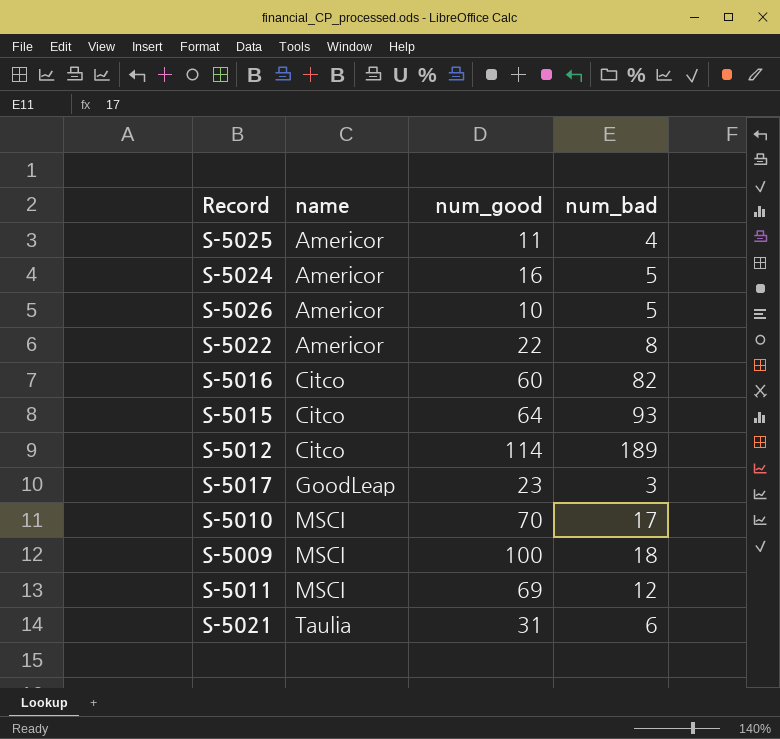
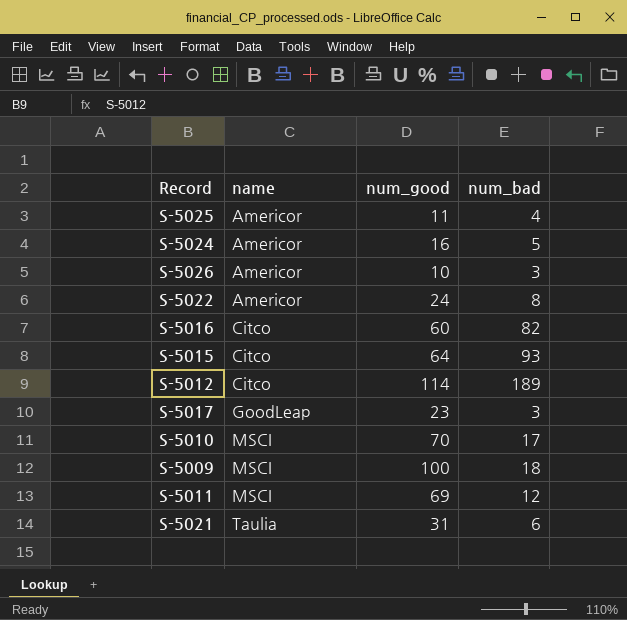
S-5026 | num_bad: 5 -> 3
S-5022 | num_good: 22 -> 24

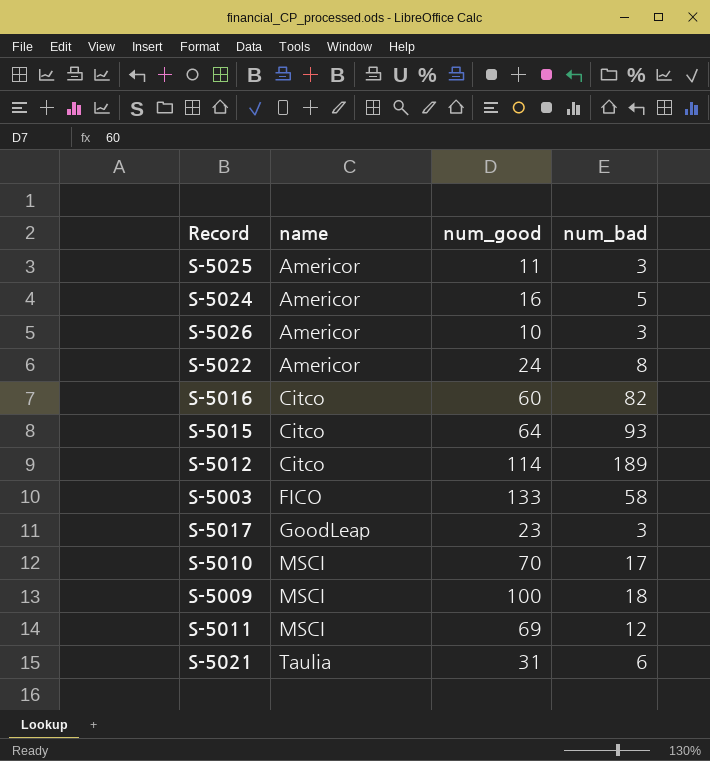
S-5025 | num_bad: 4 -> 3
row S-5003: none -> FICO | 133 | 58

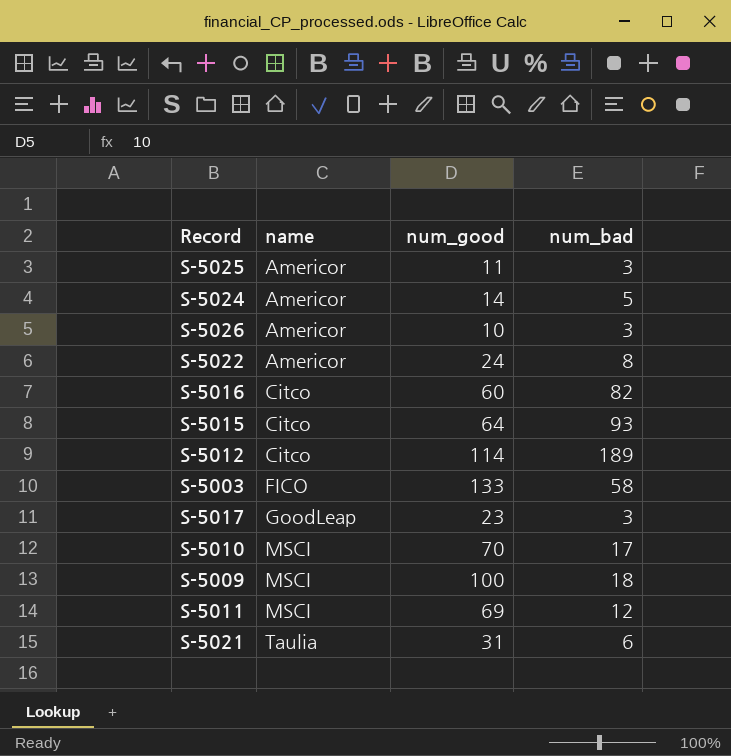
S-5024 | num_good: 16 -> 14

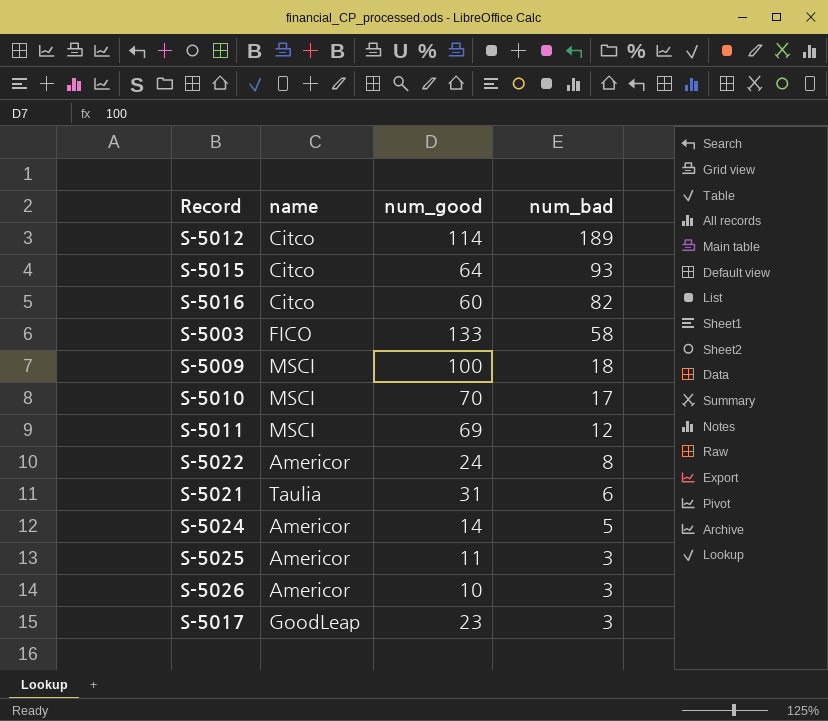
row order: name ascending -> num_bad descending

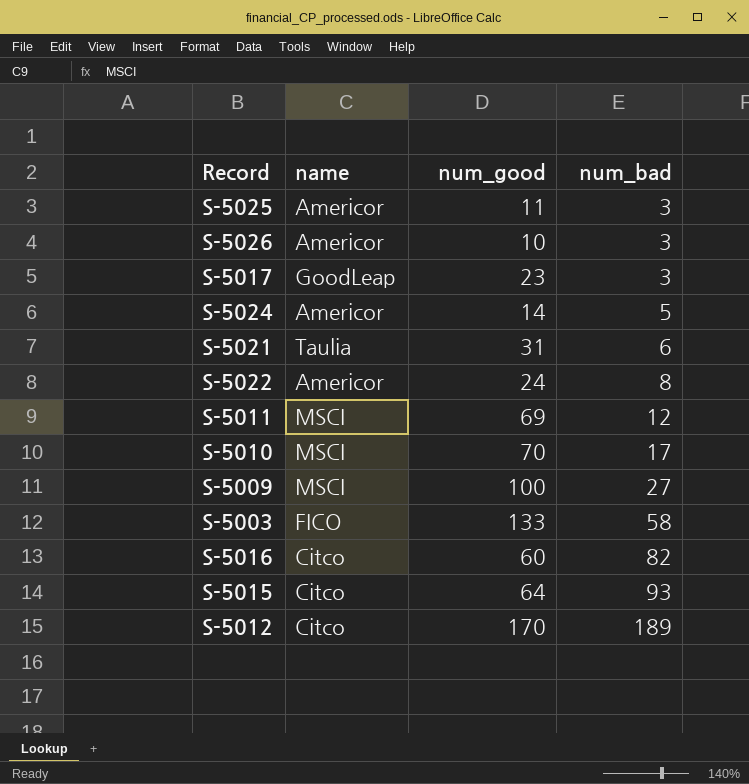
row order: num_bad descending -> num_bad ascending
S-5009 | num_bad: 18 -> 27
S-5012 | num_good: 114 -> 170

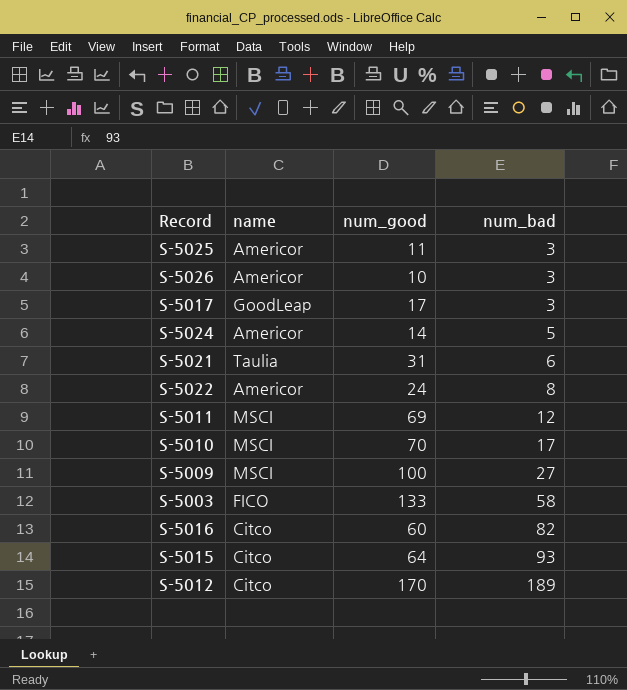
S-5017 | num_good: 23 -> 17

